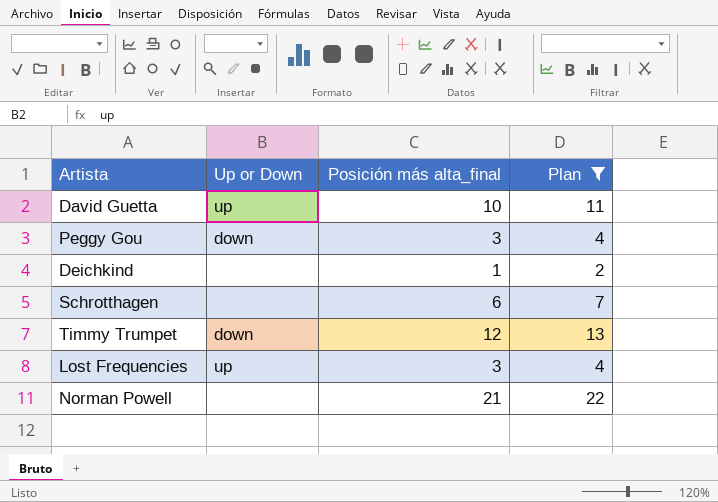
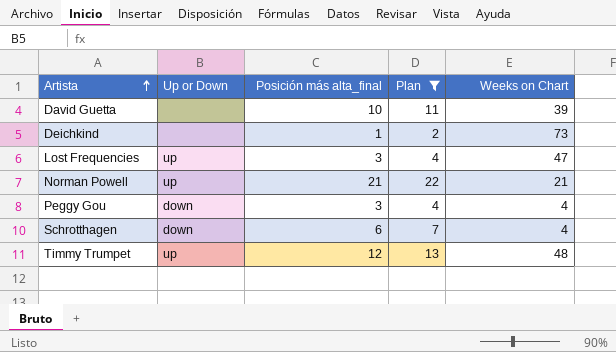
row order: none -> Artista ascending
column Weeks on Chart | position: none -> 5
David Guetta | Up or Down: up -> none
Norman Powell | Up or Down: none -> up
Schrotthagen | Up or Down: none -> down
Timmy Trumpet | Up or Down: down -> up

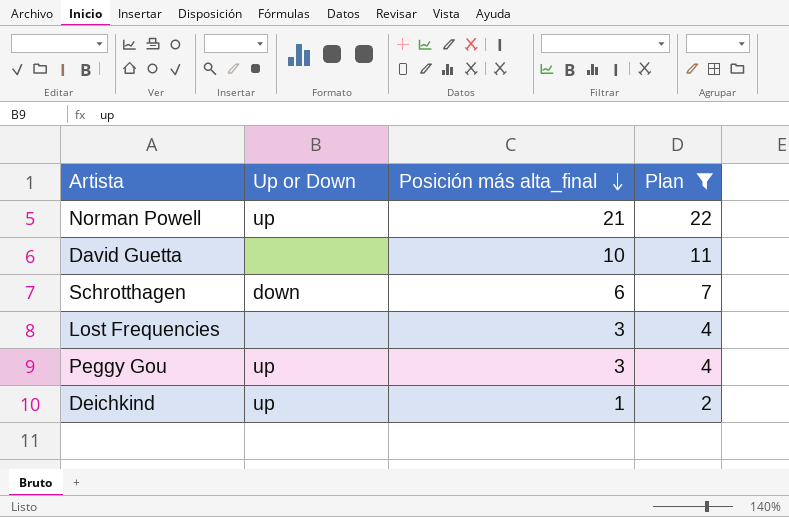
row order: Artista ascending -> Posición más alta_final descending
column Weeks on Chart | position: 5 -> none
row Timmy Trumpet: up | 12 | 13 | 48 -> none
Lost Frequencies | Up or Down: up -> none
Peggy Gou | Up or Down: down -> up
Deichkind | Up or Down: none -> up

